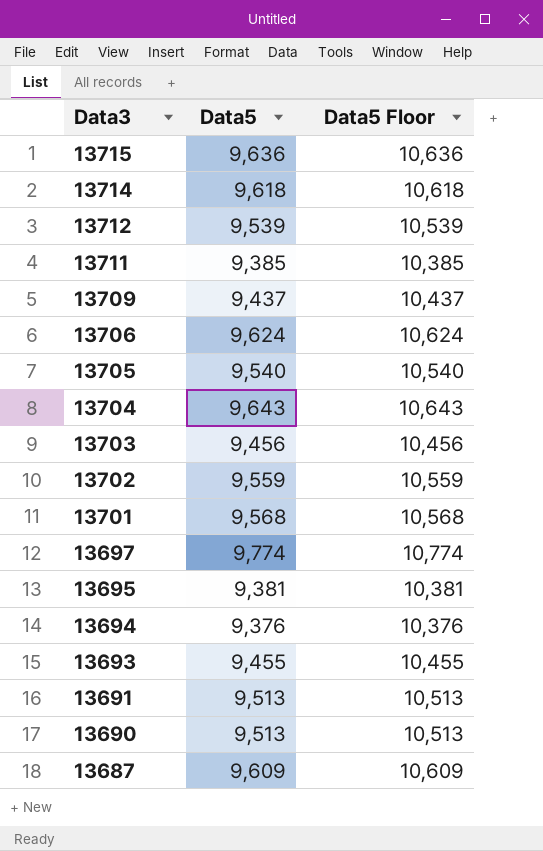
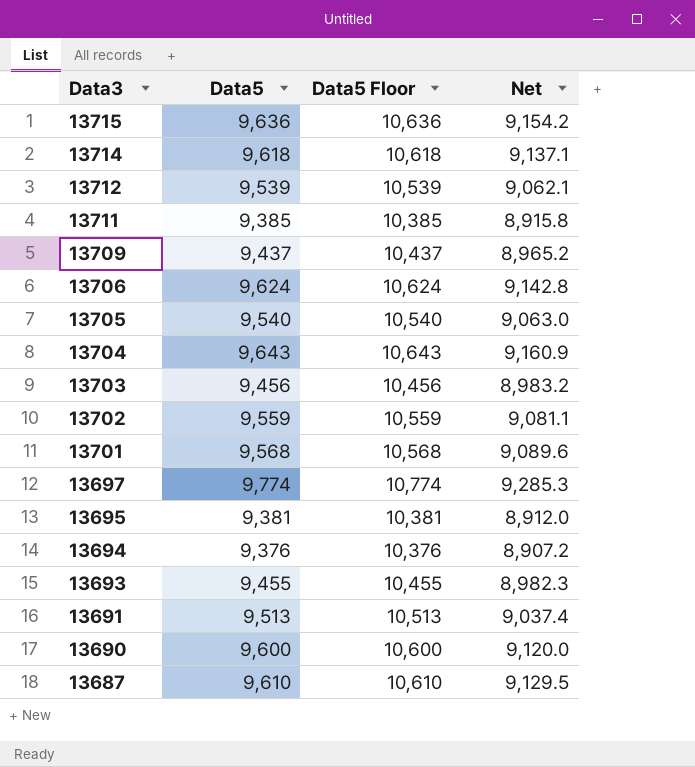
column Net | formula: none -> [Data5] * 0.95
13690 | Data5: 9,513 -> 9,600
13690 | Data5 Floor: 10,513 -> 10,600
13687 | Data5: 9,609 -> 9,610
13687 | Data5 Floor: 10,609 -> 10,610

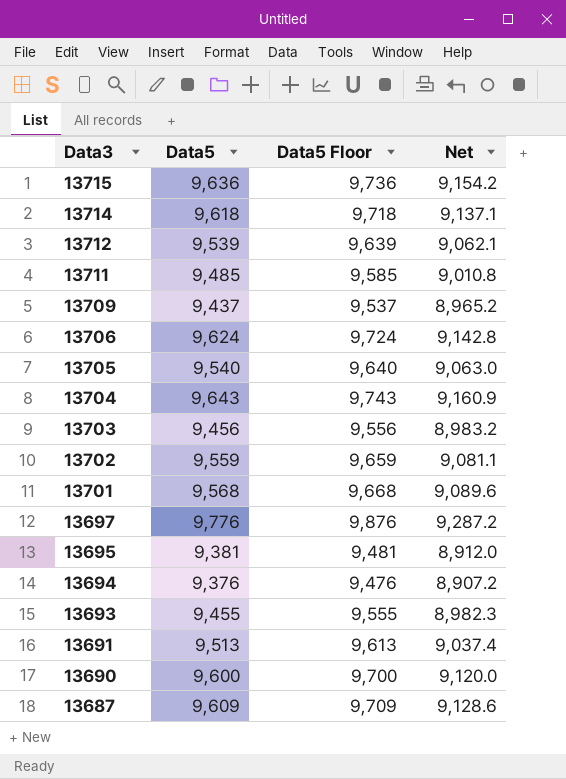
column Data5 Floor | formula: [Data5] + 1000 -> [Data5] + 100
13711 | Data5: 9,385 -> 9,485
13711 | Net: 8,915.8 -> 9,010.8
13697 | Data5: 9,774 -> 9,776
13697 | Net: 9,285.3 -> 9,287.2
13687 | Data5: 9,610 -> 9,609
13687 | Net: 9,129.5 -> 9,128.6

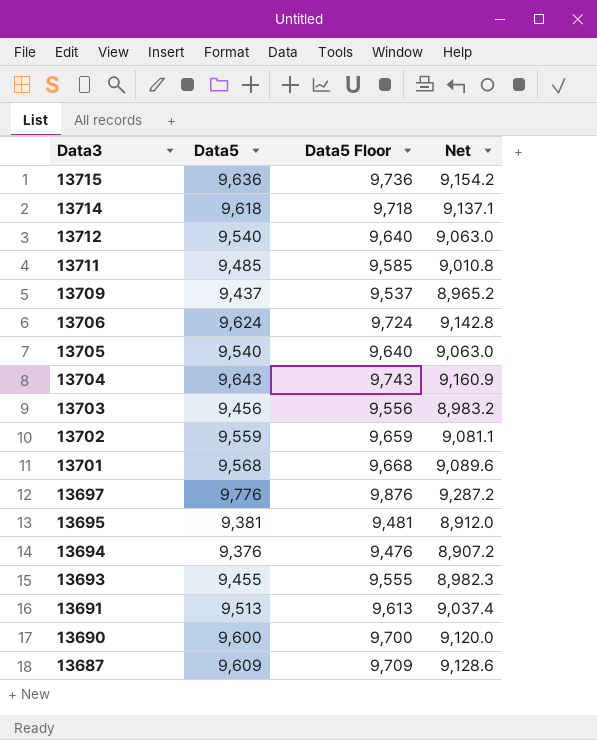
13712 | Data5: 9,539 -> 9,540
13712 | Data5 Floor: 9,639 -> 9,640
13712 | Net: 9,062.1 -> 9,063.0

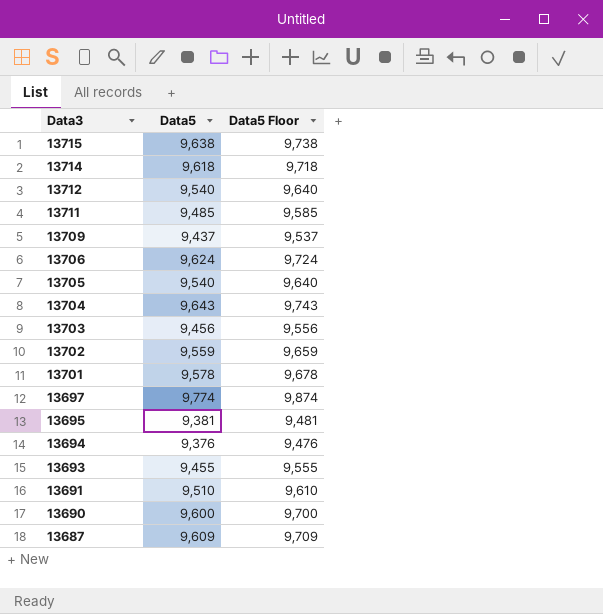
column Net | formula: [Data5] * 0.95 -> none
13715 | Data5: 9,636 -> 9,638
13715 | Data5 Floor: 9,736 -> 9,738
13701 | Data5: 9,568 -> 9,578
13701 | Data5 Floor: 9,668 -> 9,678
13697 | Data5: 9,776 -> 9,774
13697 | Data5 Floor: 9,876 -> 9,874
13691 | Data5: 9,513 -> 9,510
13691 | Data5 Floor: 9,613 -> 9,610

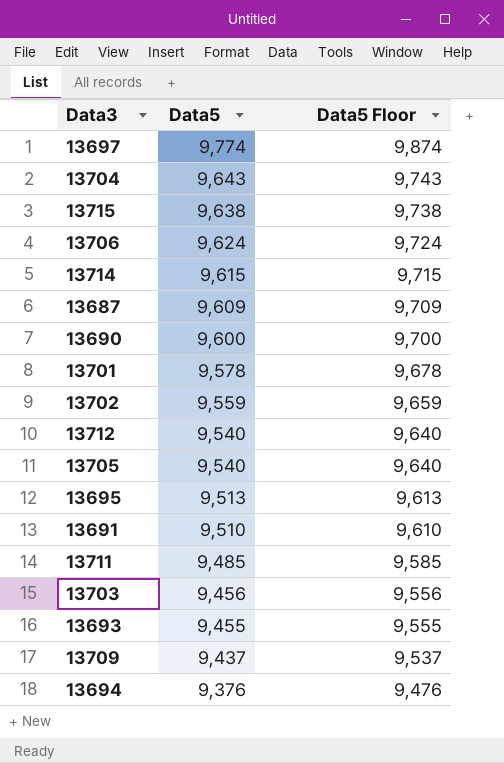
row order: Data3 descending -> Data5 descending
13714 | Data5: 9,618 -> 9,615
13714 | Data5 Floor: 9,718 -> 9,715
13695 | Data5: 9,381 -> 9,513
13695 | Data5 Floor: 9,481 -> 9,613

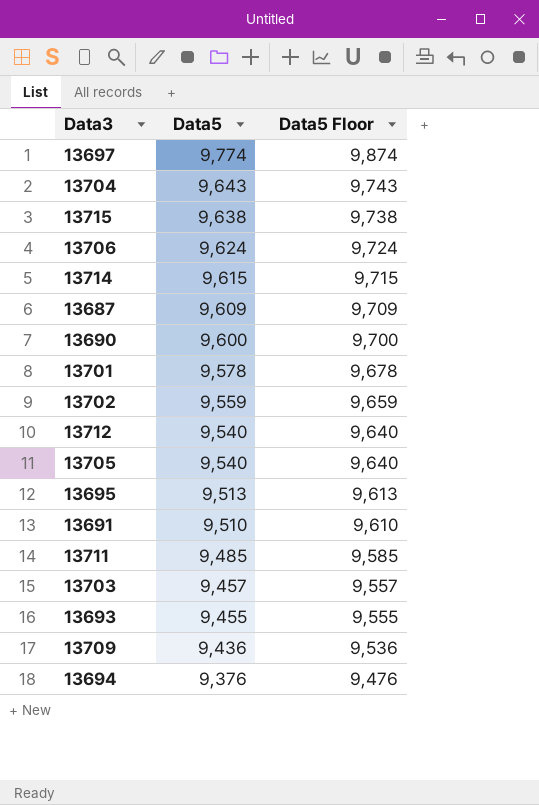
13703 | Data5: 9,456 -> 9,457
13703 | Data5 Floor: 9,556 -> 9,557
13709 | Data5: 9,437 -> 9,436
13709 | Data5 Floor: 9,537 -> 9,536

